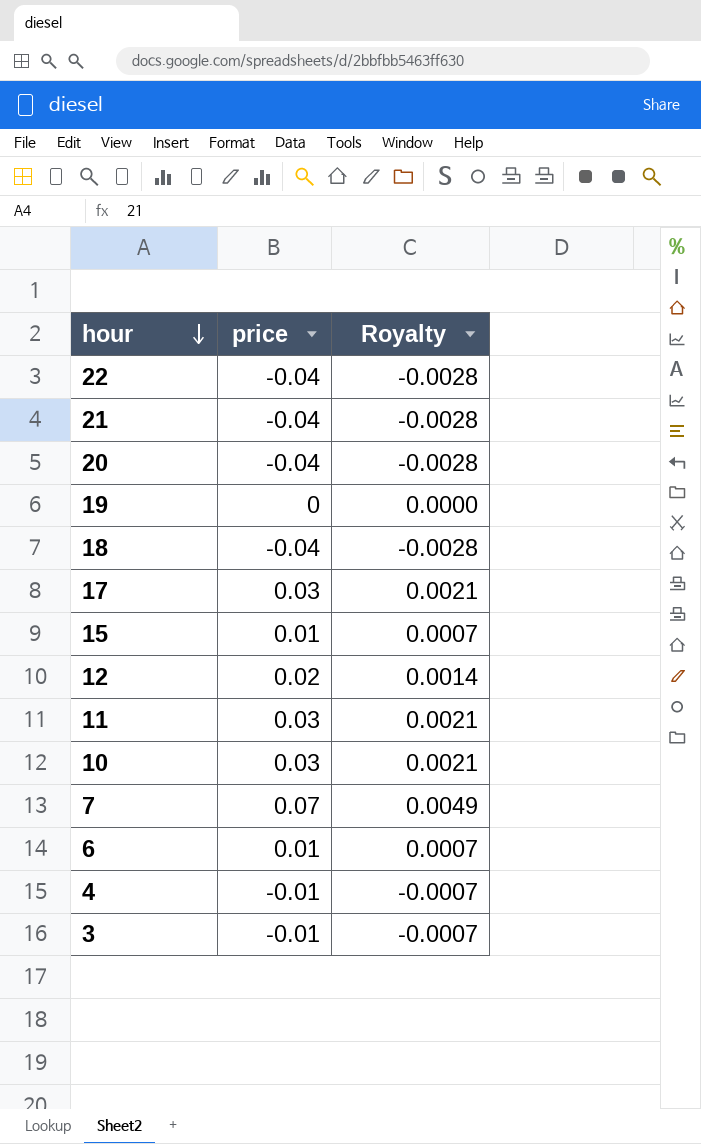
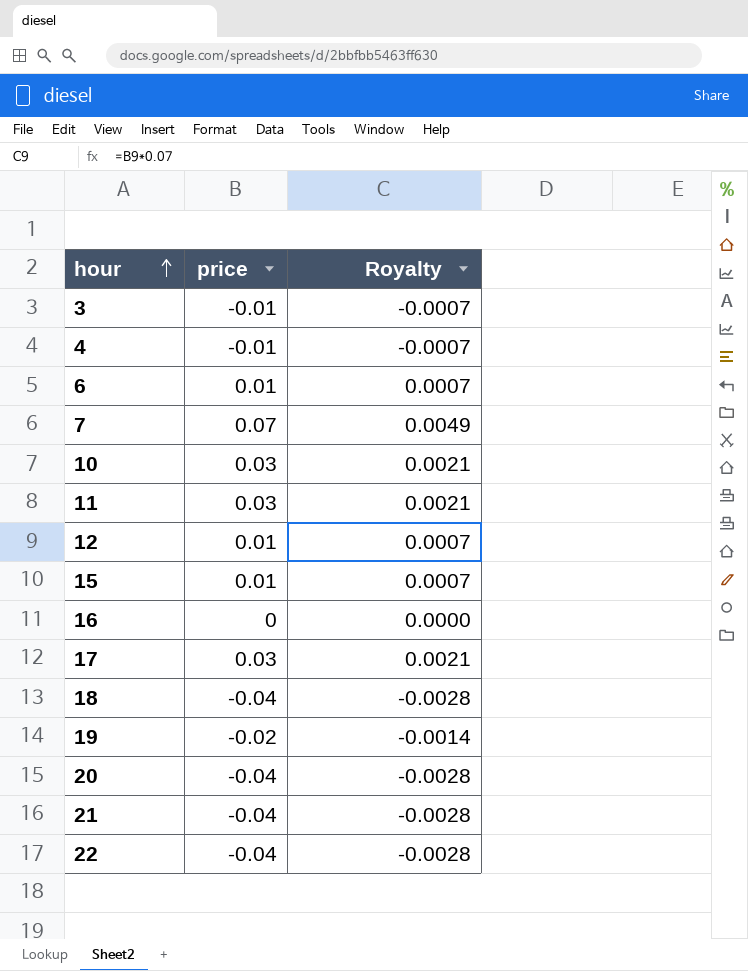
row order: hour descending -> hour ascending
12 | price: 0.02 -> 0.01
12 | Royalty: 0.0014 -> 0.0007
row 16: none -> 0 | 0.0000
19 | price: 0 -> -0.02
19 | Royalty: 0.0000 -> -0.0014

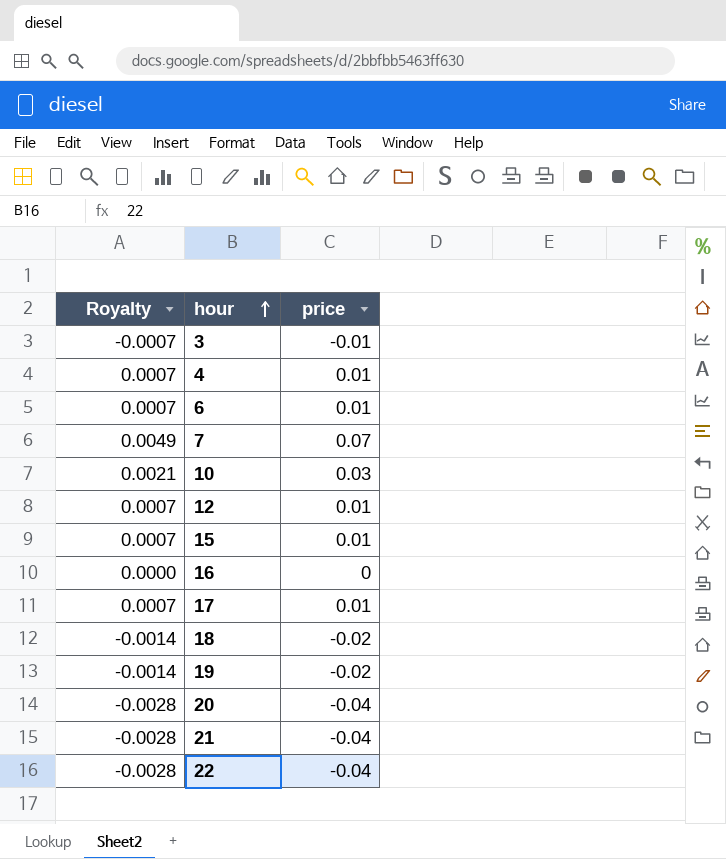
column Royalty | position: 3 -> 1
row 11: 0.03 | 0.0021 -> none
4 | Royalty: -0.0007 -> 0.0007
4 | price: -0.01 -> 0.01
17 | Royalty: 0.0021 -> 0.0007
17 | price: 0.03 -> 0.01
18 | Royalty: -0.0028 -> -0.0014
18 | price: -0.04 -> -0.02

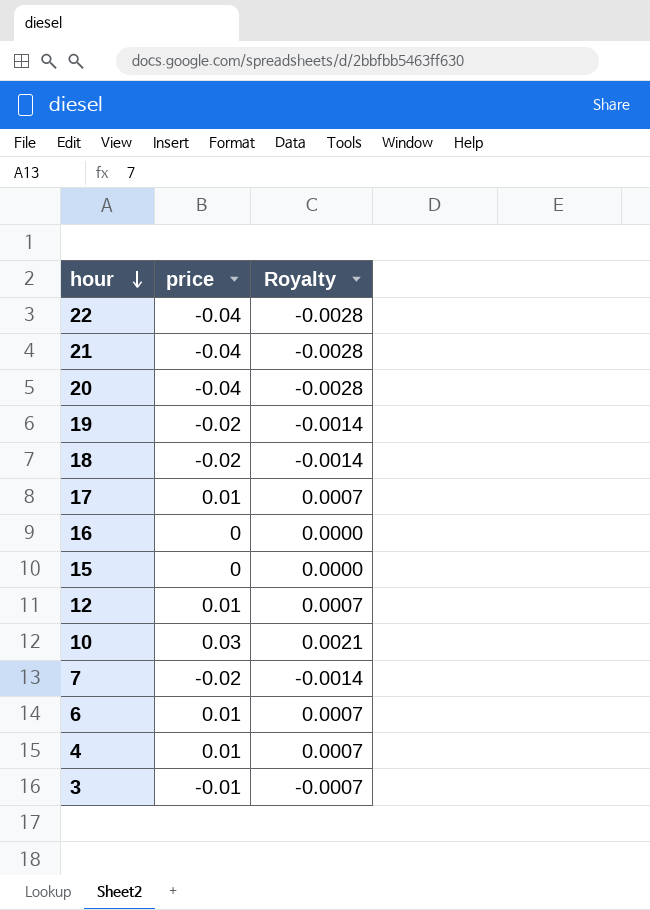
row order: hour ascending -> hour descending
column Royalty | position: 1 -> 3
15 | price: 0.01 -> 0
15 | Royalty: 0.0007 -> 0.0000
7 | price: 0.07 -> -0.02
7 | Royalty: 0.0049 -> -0.0014

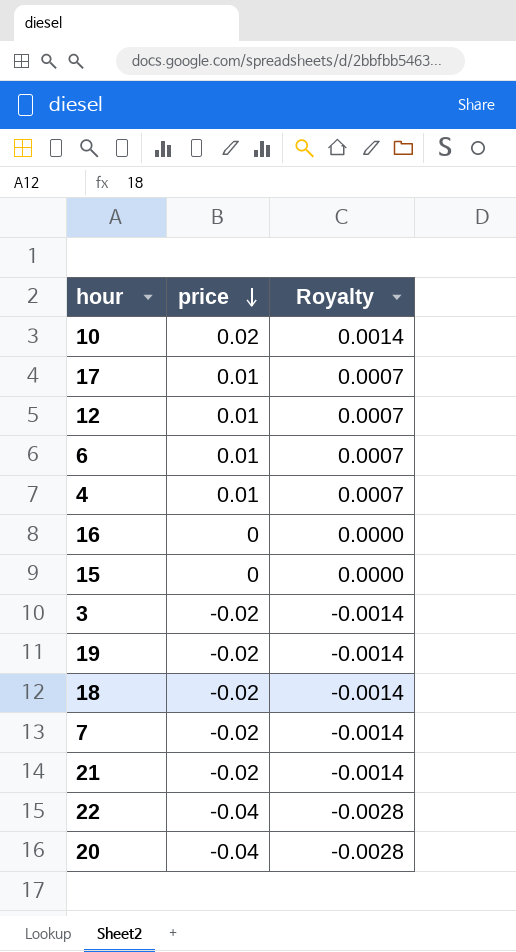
row order: hour descending -> price descending
10 | price: 0.03 -> 0.02
10 | Royalty: 0.0021 -> 0.0014
3 | price: -0.01 -> -0.02
3 | Royalty: -0.0007 -> -0.0014
21 | price: -0.04 -> -0.02
21 | Royalty: -0.0028 -> -0.0014

